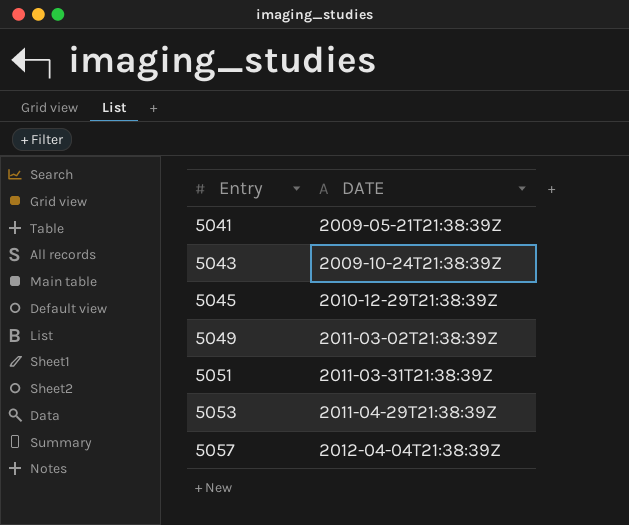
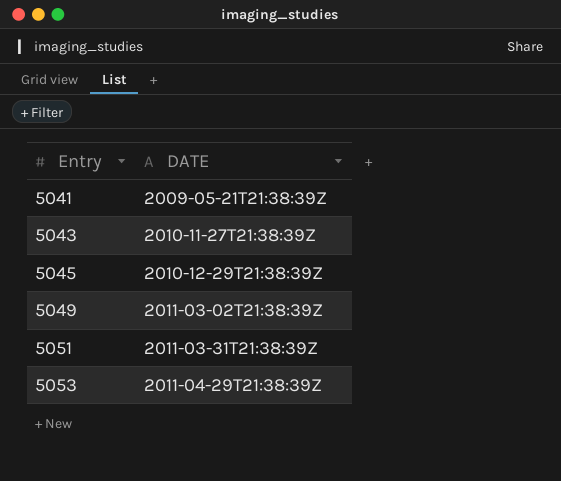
row 5057: 2012-04-04T21:38:39Z -> none
5043 | DATE: 2009-10-24T21:38:39Z -> 2010-11-27T21:38:39Z

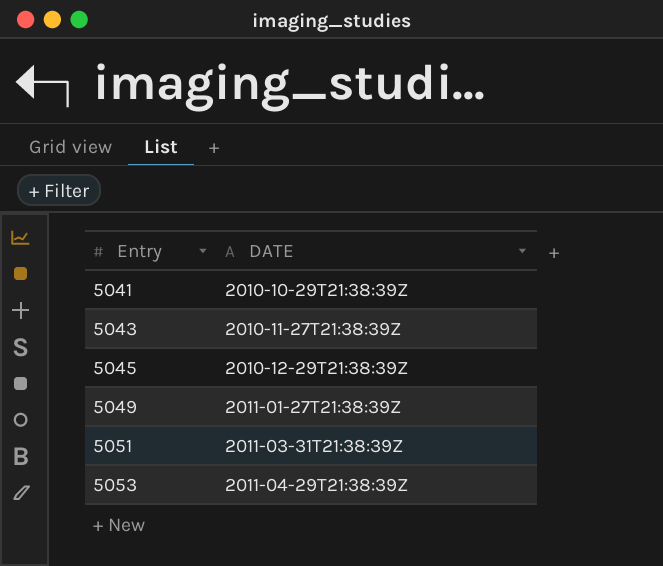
5041 | DATE: 2009-05-21T21:38:39Z -> 2010-10-29T21:38:39Z
5049 | DATE: 2011-03-02T21:38:39Z -> 2011-01-27T21:38:39Z

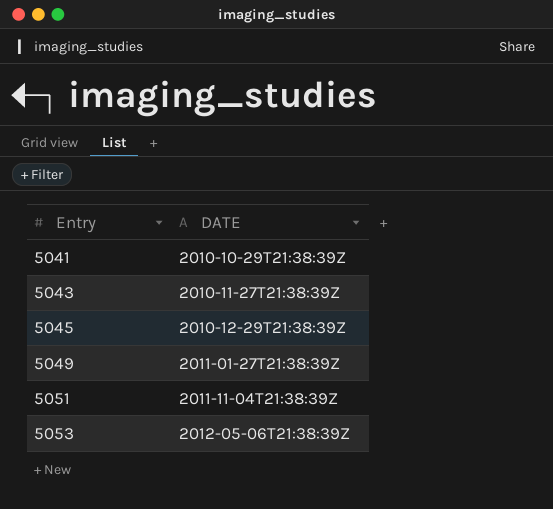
5051 | DATE: 2011-03-31T21:38:39Z -> 2011-11-04T21:38:39Z
5053 | DATE: 2011-04-29T21:38:39Z -> 2012-05-06T21:38:39Z

